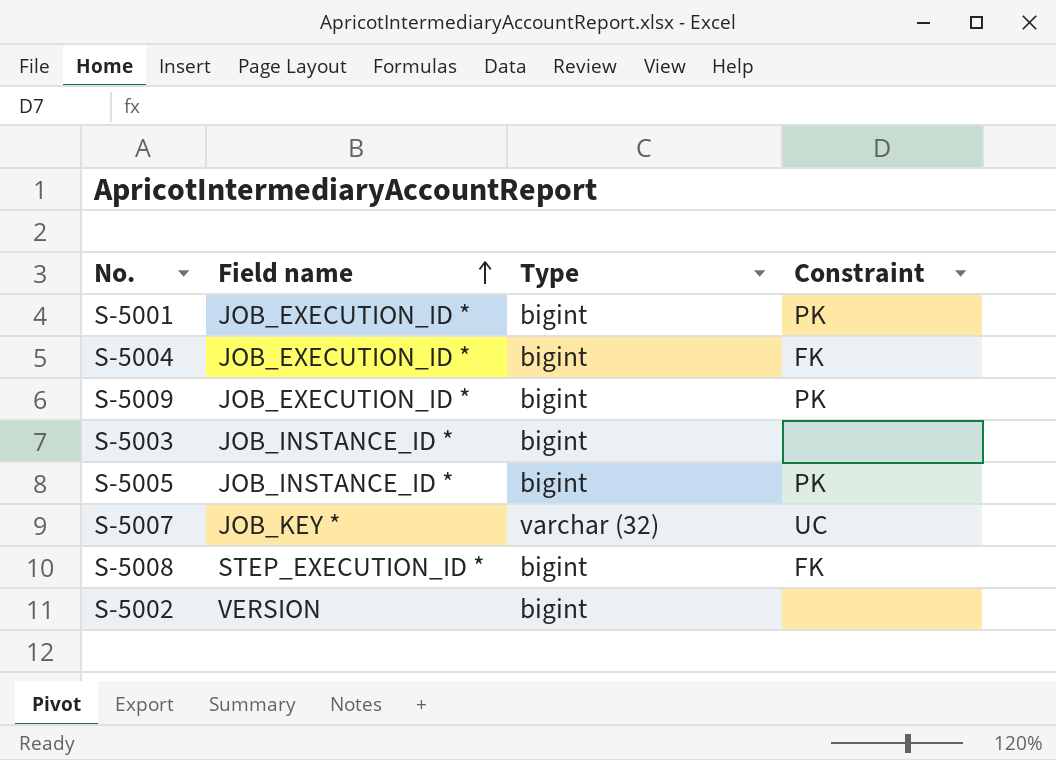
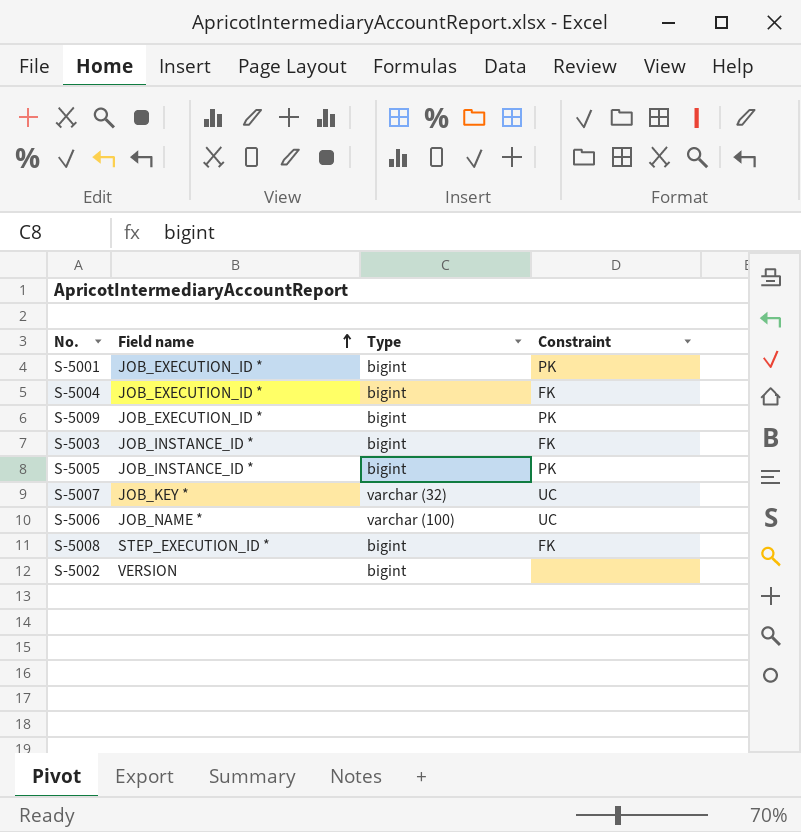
S-5003 | Constraint: none -> FK
row S-5006: none -> JOB_NAME * | varchar (100) | UC

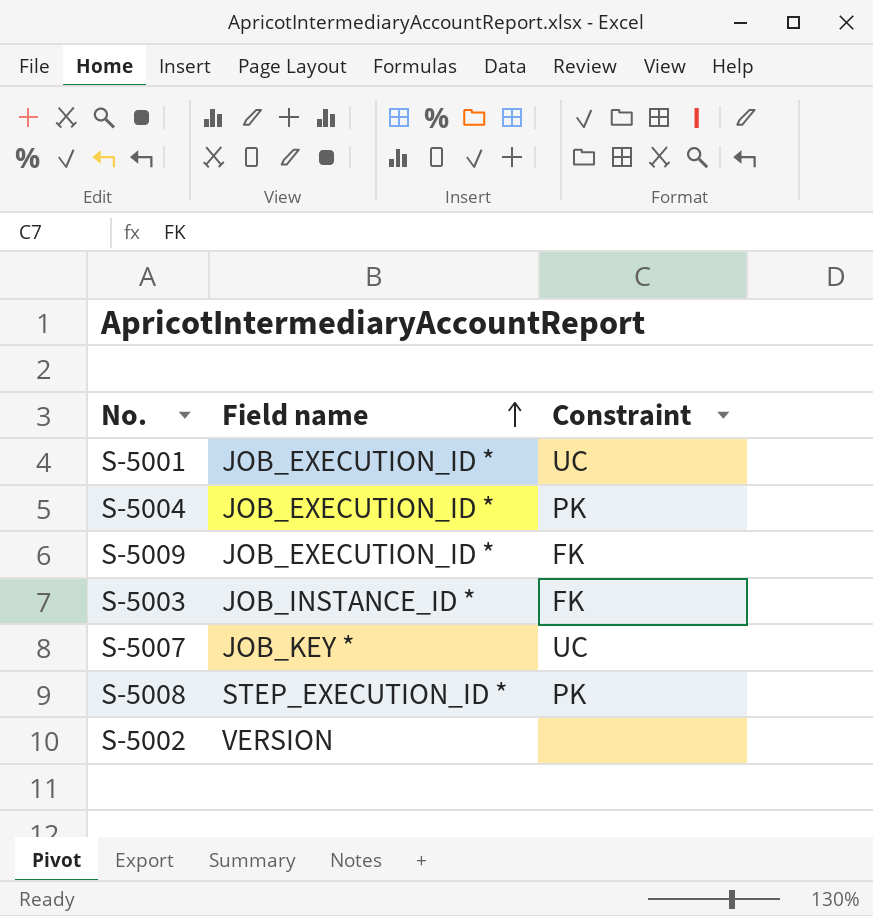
column Type | position: 3 -> none
row S-5005: JOB_INSTANCE_ID * | bigint | PK -> none
row S-5006: JOB_NAME * | varchar (100) | UC -> none
S-5001 | Constraint: PK -> UC
S-5004 | Constraint: FK -> PK
S-5009 | Constraint: PK -> FK
S-5008 | Constraint: FK -> PK

